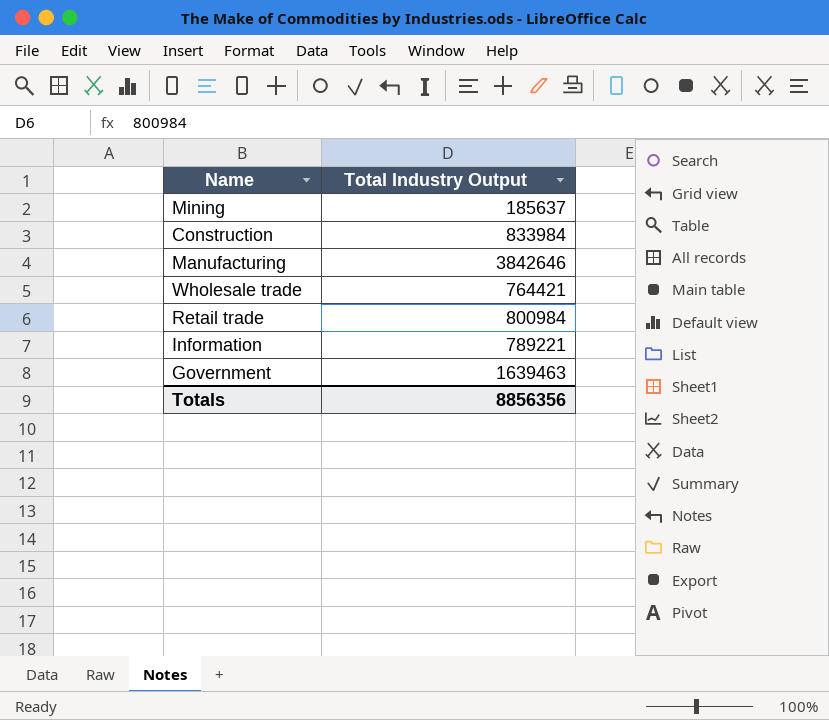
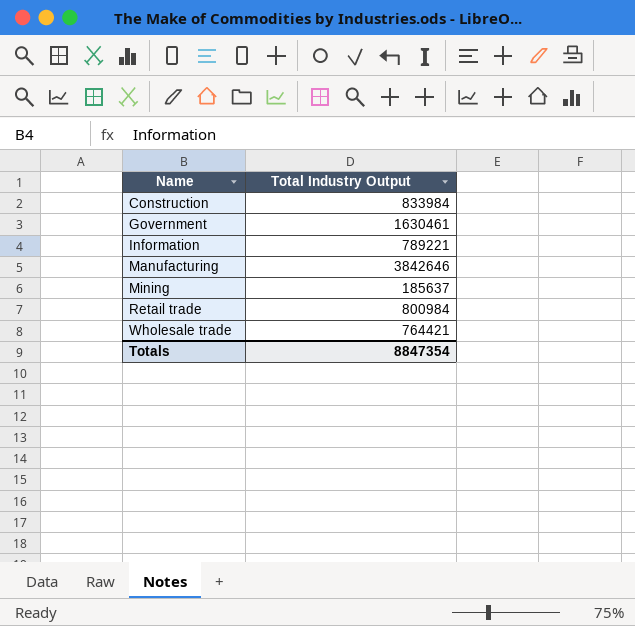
row order: none -> Name ascending
Government | Total Industry Output: 1639463 -> 1630461
Totals | Total Industry Output: 8856356 -> 8847354

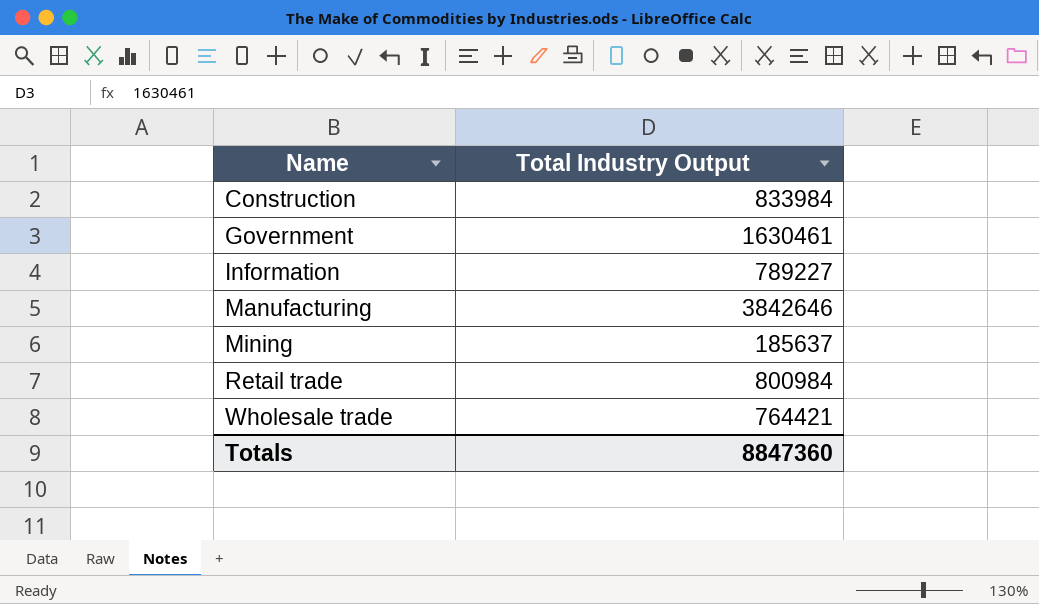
Information | Total Industry Output: 789221 -> 789227
Totals | Total Industry Output: 8847354 -> 8847360

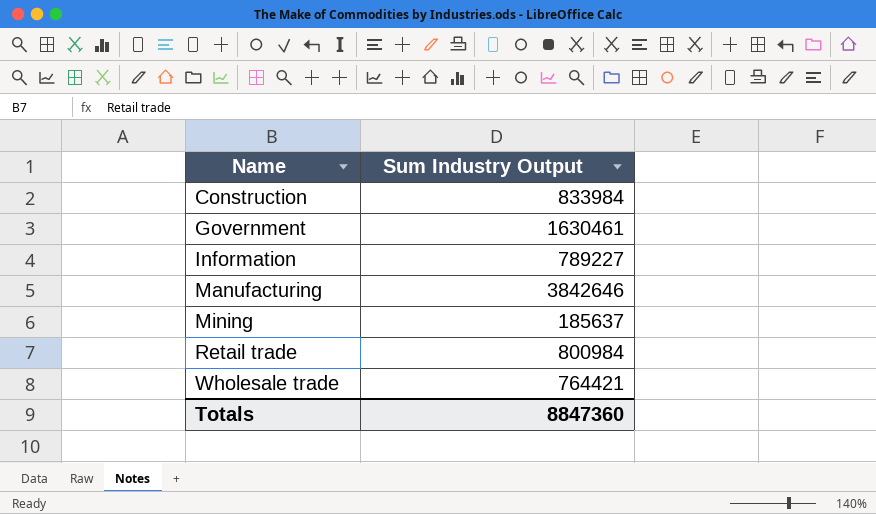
column name: Total Industry Output -> Sum Industry Output

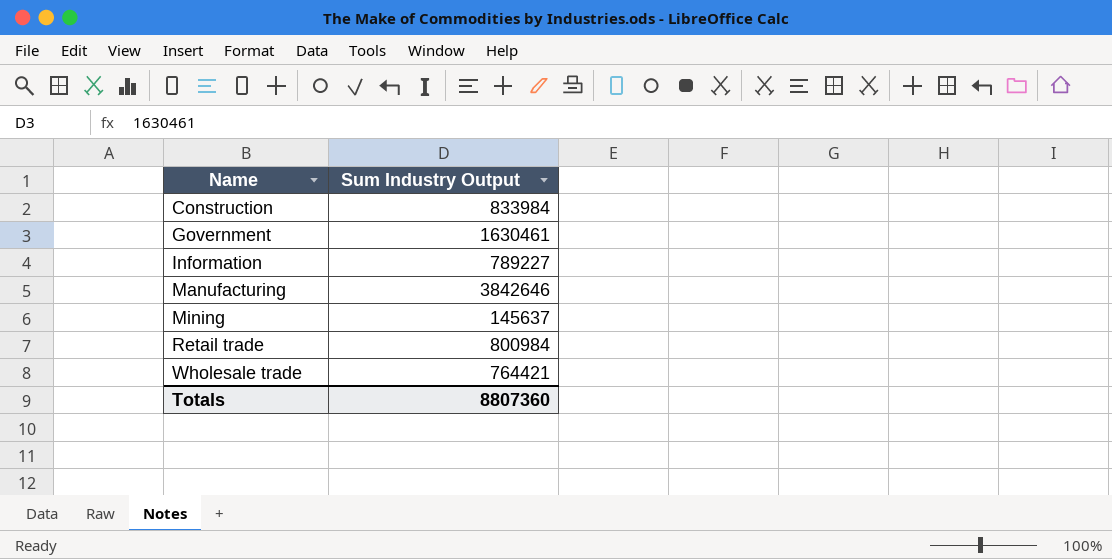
Mining | Sum Industry Output: 185637 -> 145637
Totals | Sum Industry Output: 8847360 -> 8807360

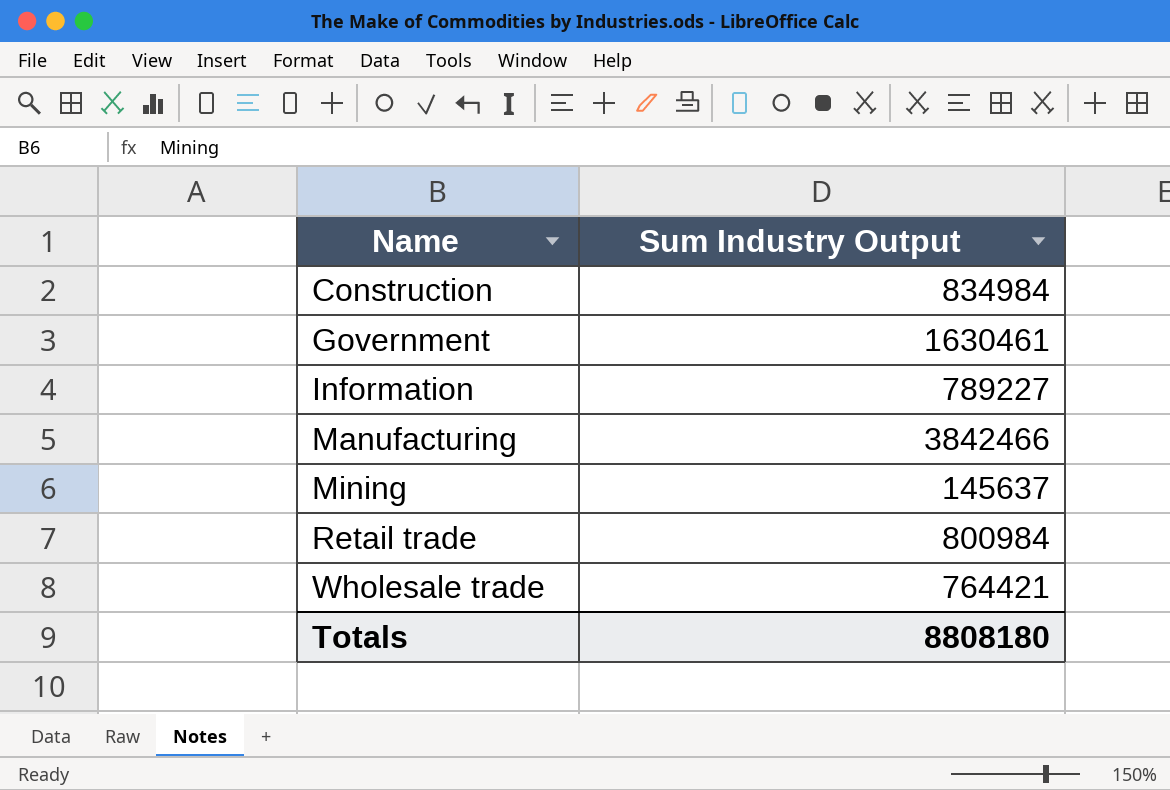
Construction | Sum Industry Output: 833984 -> 834984
Manufacturing | Sum Industry Output: 3842646 -> 3842466
Totals | Sum Industry Output: 8807360 -> 8808180

